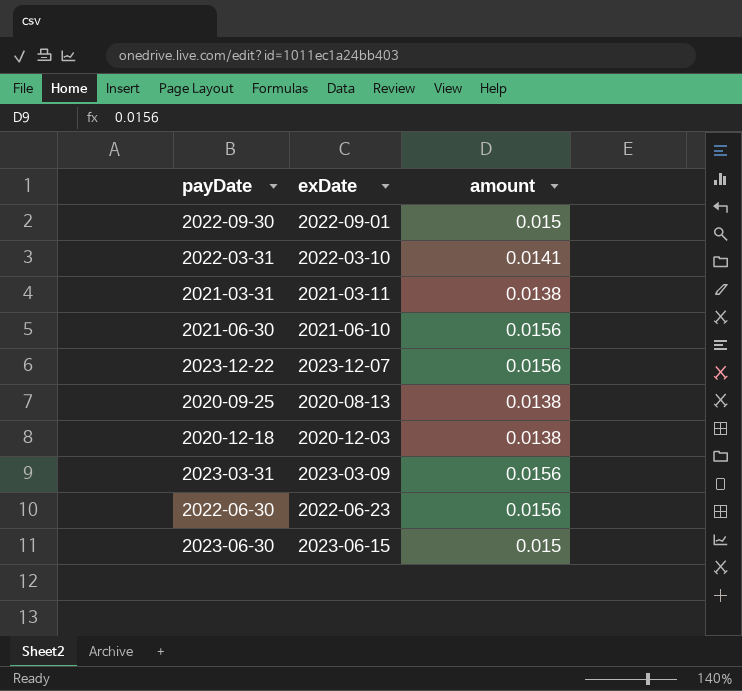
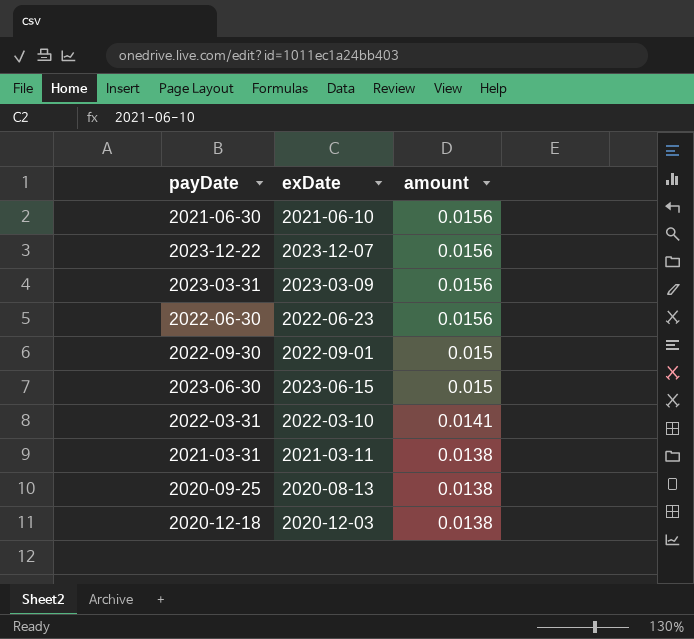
row order: none -> amount descending

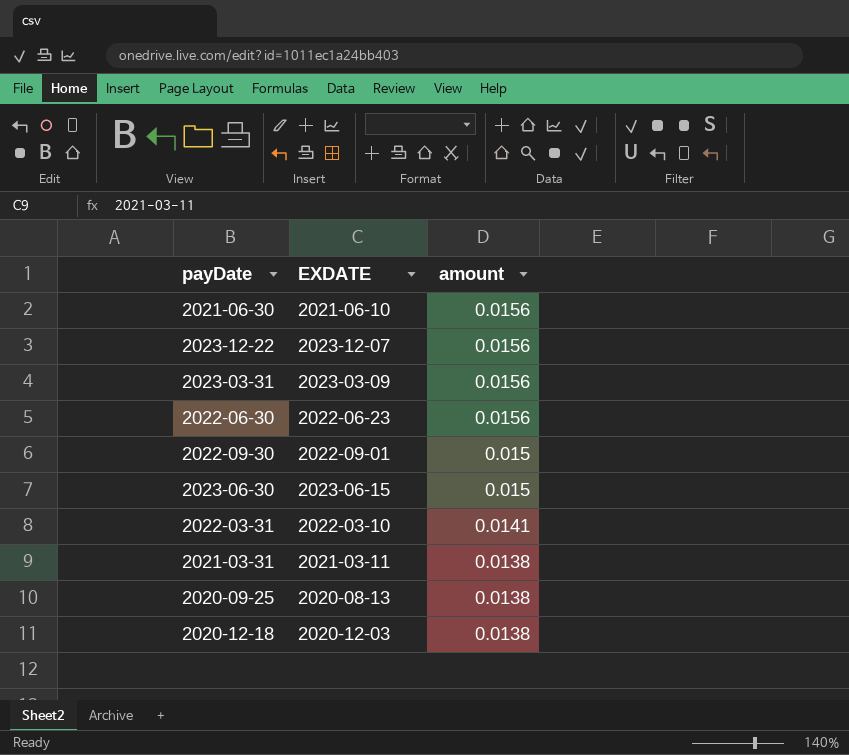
column name: exDate -> EXDATE

